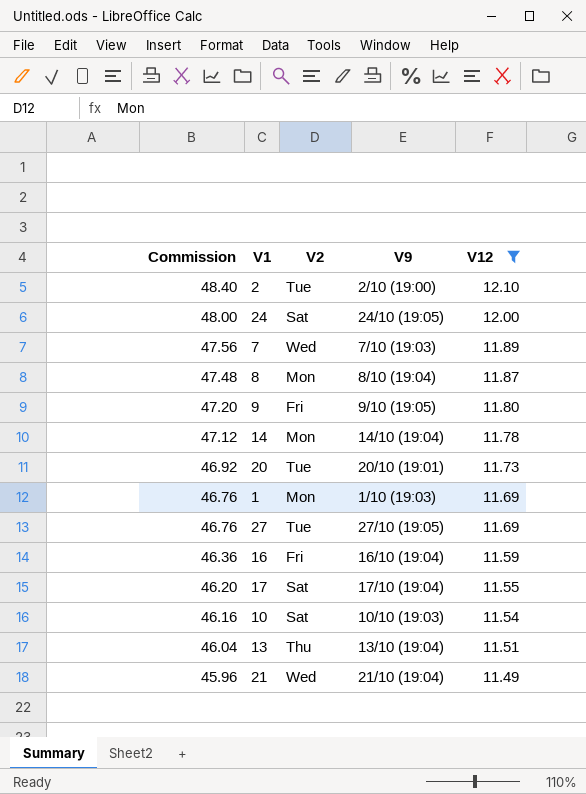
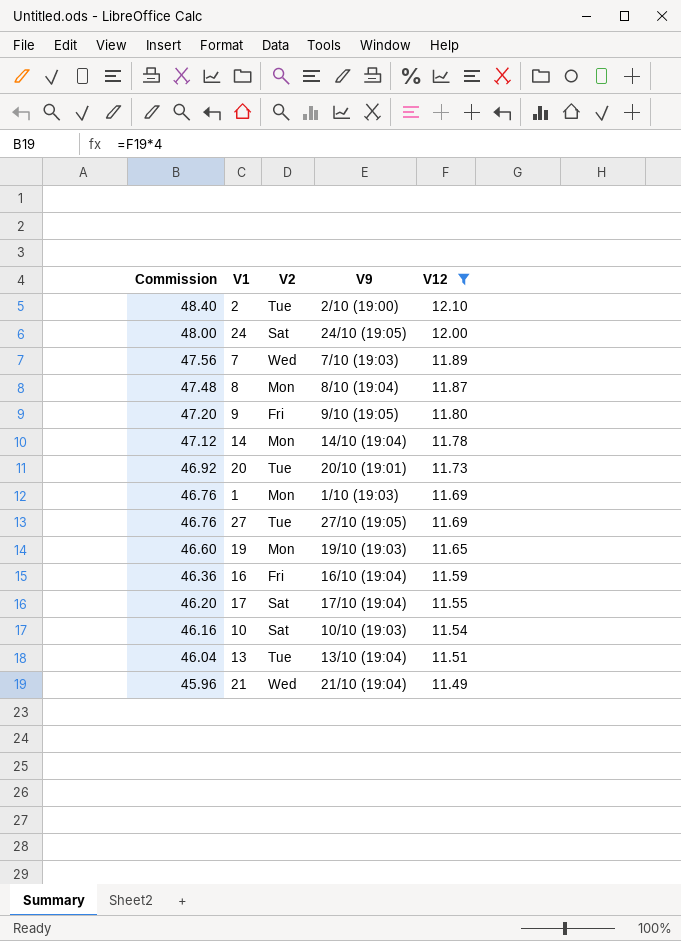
row 19: none -> 46.60 | Mon | 19/10 (19:03) | 11.65
13 | V2: Thu -> Tue

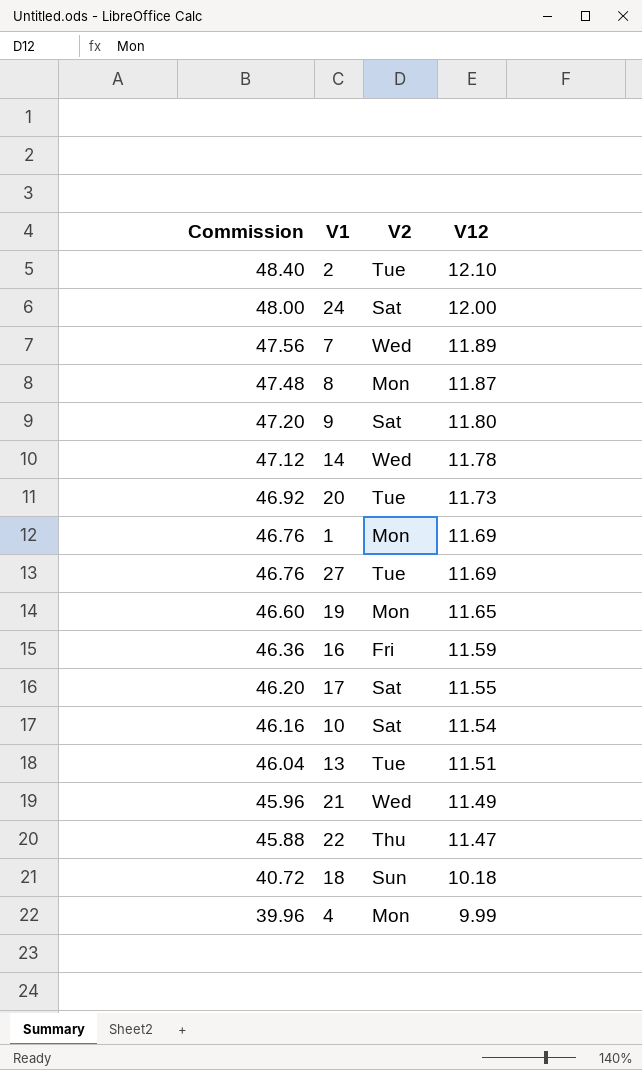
filter: V12 >= 11.49 -> none
column V9 | position: 4 -> none
9 | V2: Fri -> Sat
14 | V2: Mon -> Wed

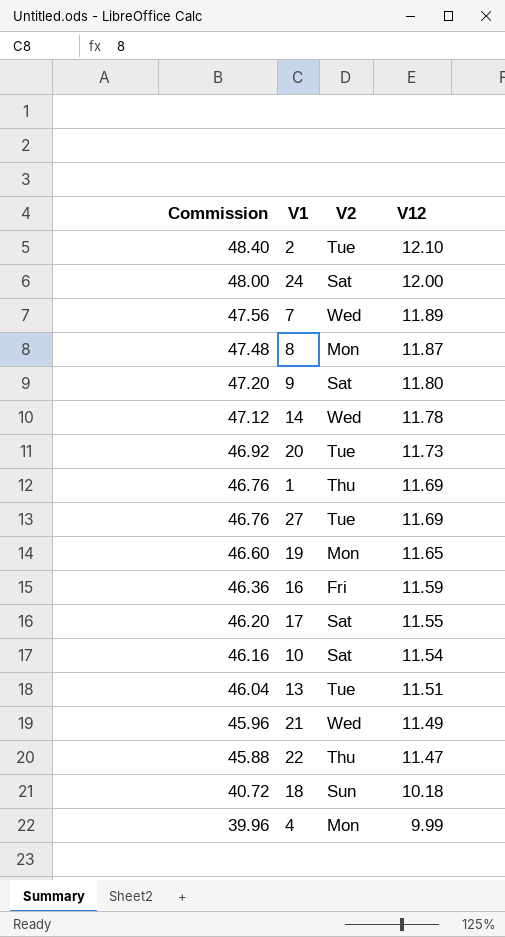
1 | V2: Mon -> Thu

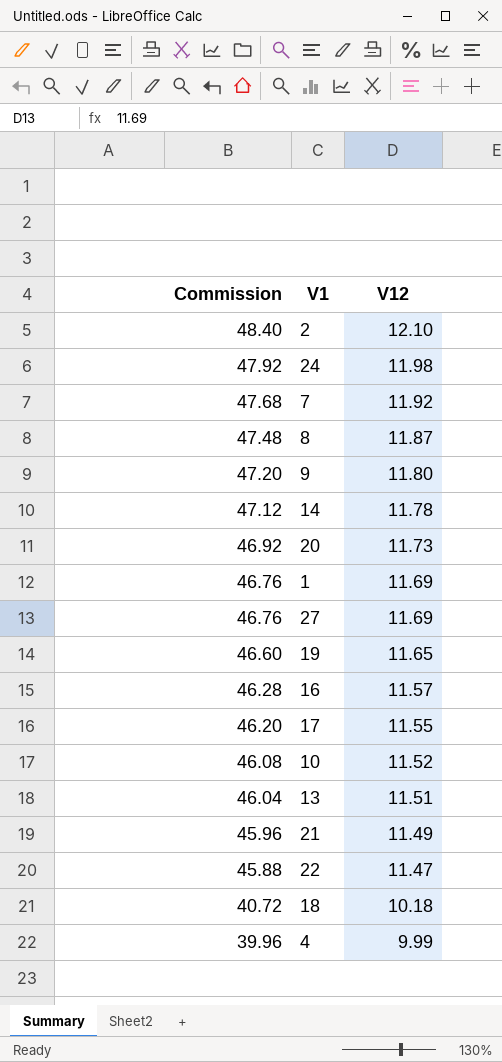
column V2 | position: 3 -> none
24 | Commission: 48.00 -> 47.92
24 | V12: 12.00 -> 11.98
7 | Commission: 47.56 -> 47.68
7 | V12: 11.89 -> 11.92
16 | Commission: 46.36 -> 46.28
16 | V12: 11.59 -> 11.57
10 | Commission: 46.16 -> 46.08
10 | V12: 11.54 -> 11.52

